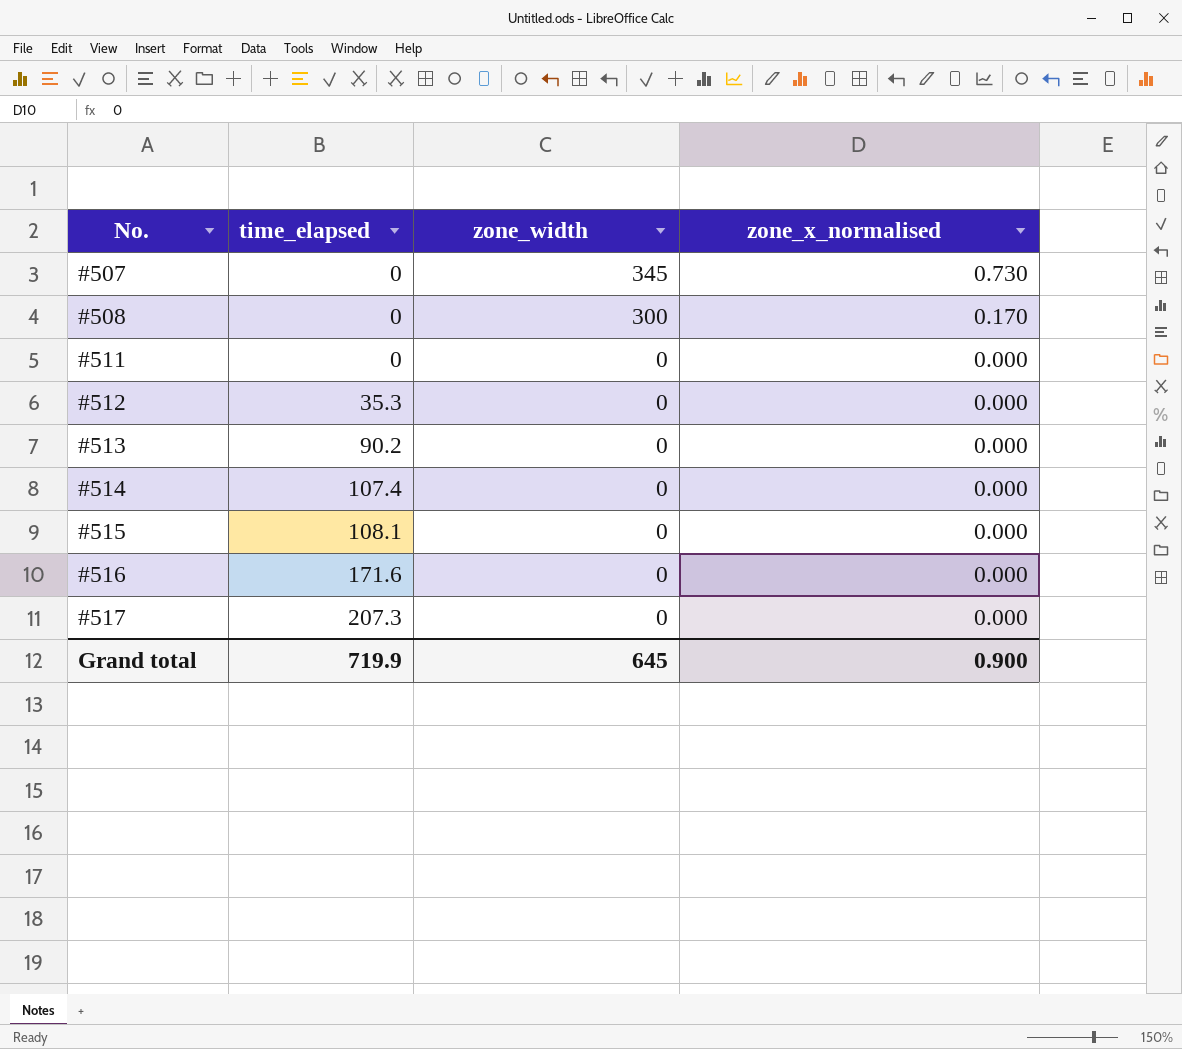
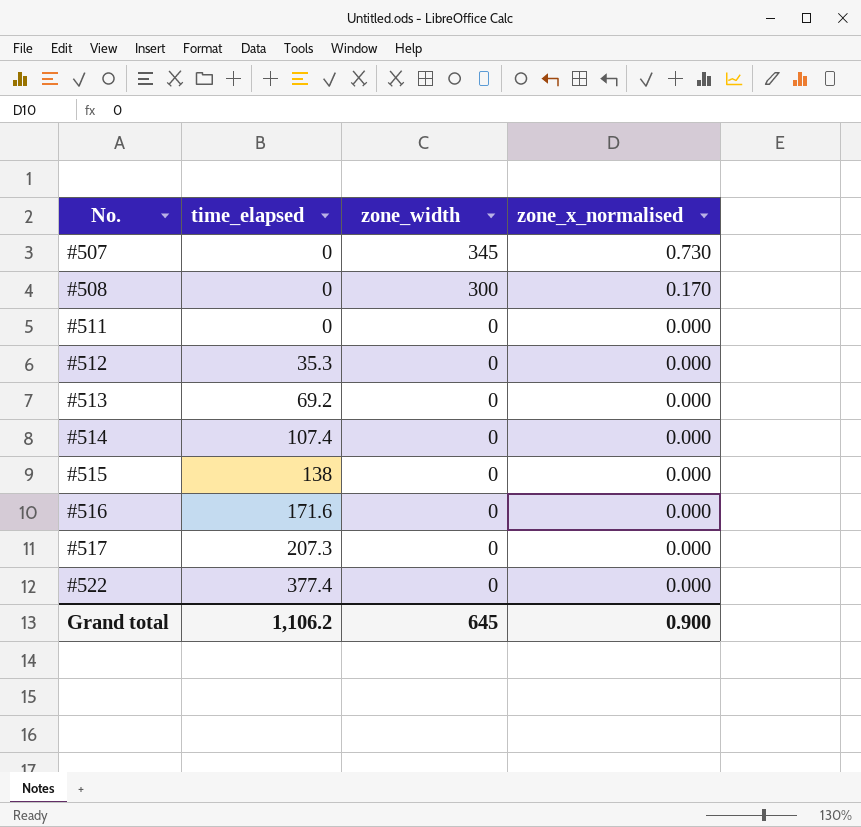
#513 | time_elapsed: 90.2 -> 69.2
#515 | time_elapsed: 108.1 -> 138
row #522: none -> 377.4 | 0 | 0.000
Grand total | time_elapsed: 719.9 -> 1,106.2

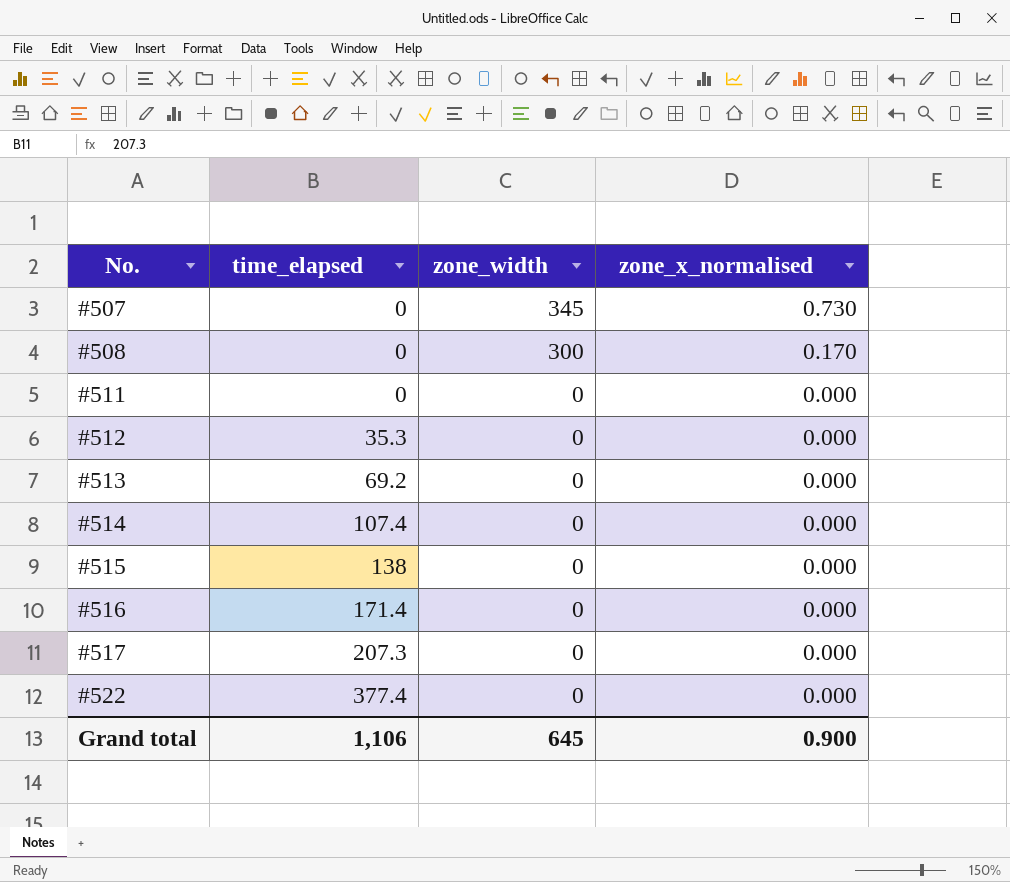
#516 | time_elapsed: 171.6 -> 171.4
Grand total | time_elapsed: 1,106.2 -> 1,106

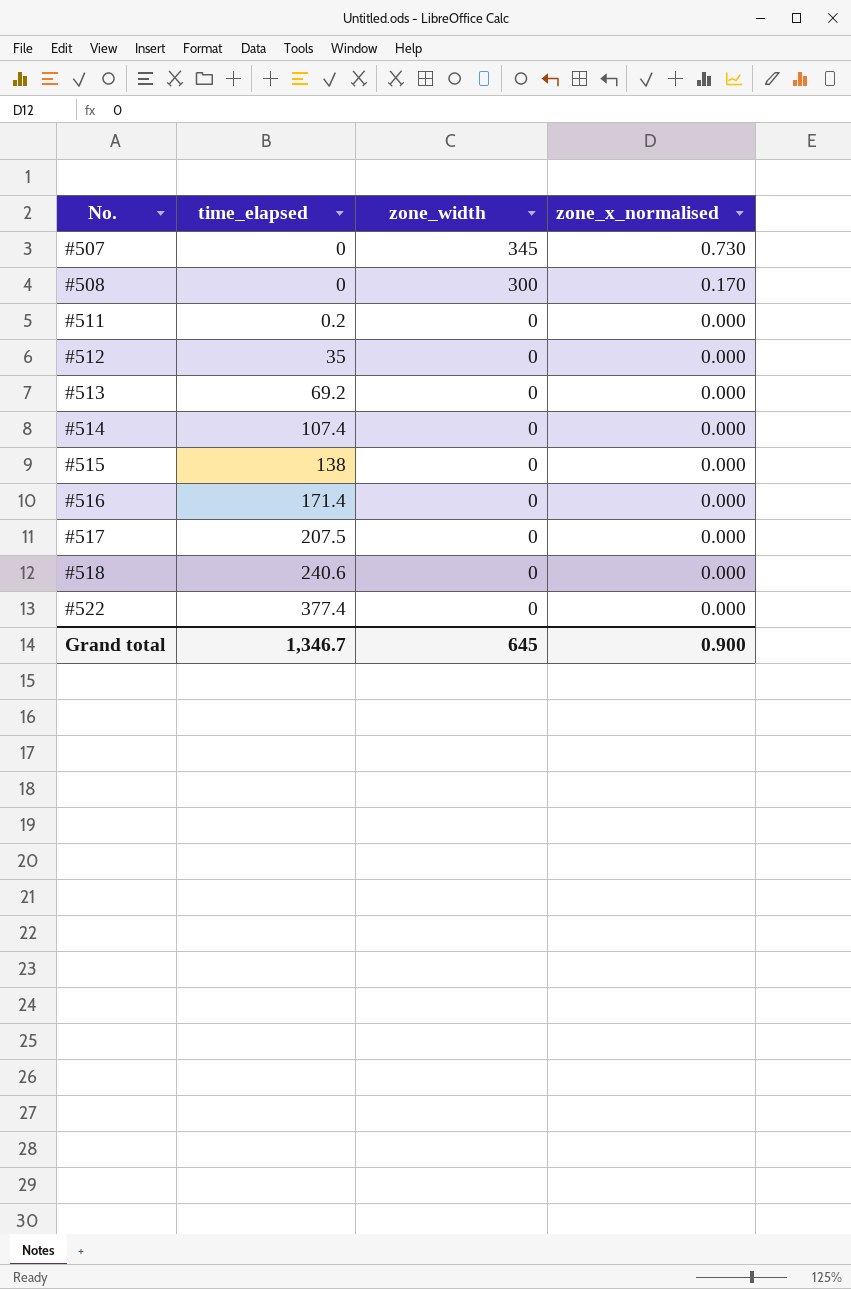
#511 | time_elapsed: 0 -> 0.2
#512 | time_elapsed: 35.3 -> 35
#517 | time_elapsed: 207.3 -> 207.5
row #518: none -> 240.6 | 0 | 0.000
Grand total | time_elapsed: 1,106 -> 1,346.7

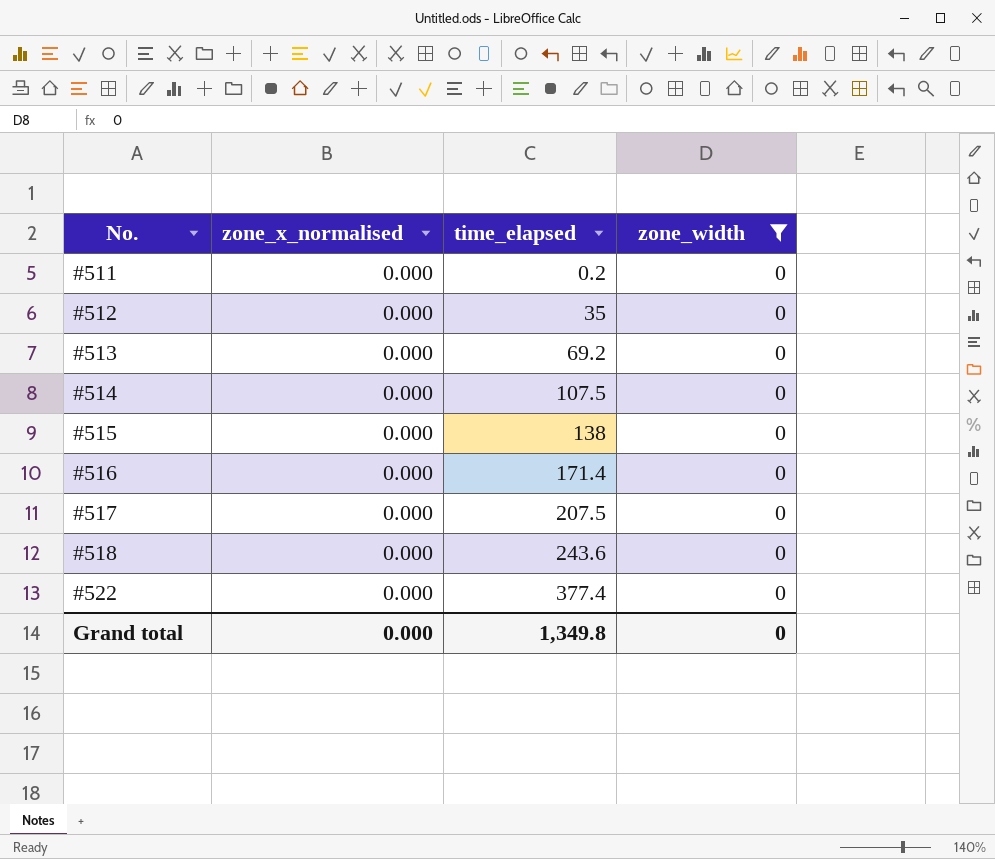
filter: none -> zone_width = 0
column zone_x_normalised | position: 4 -> 2
#514 | time_elapsed: 107.4 -> 107.5
#518 | time_elapsed: 240.6 -> 243.6
Grand total | zone_x_normalised: 0.900 -> 0.000
Grand total | time_elapsed: 1,346.7 -> 1,349.8
Grand total | zone_width: 645 -> 0

